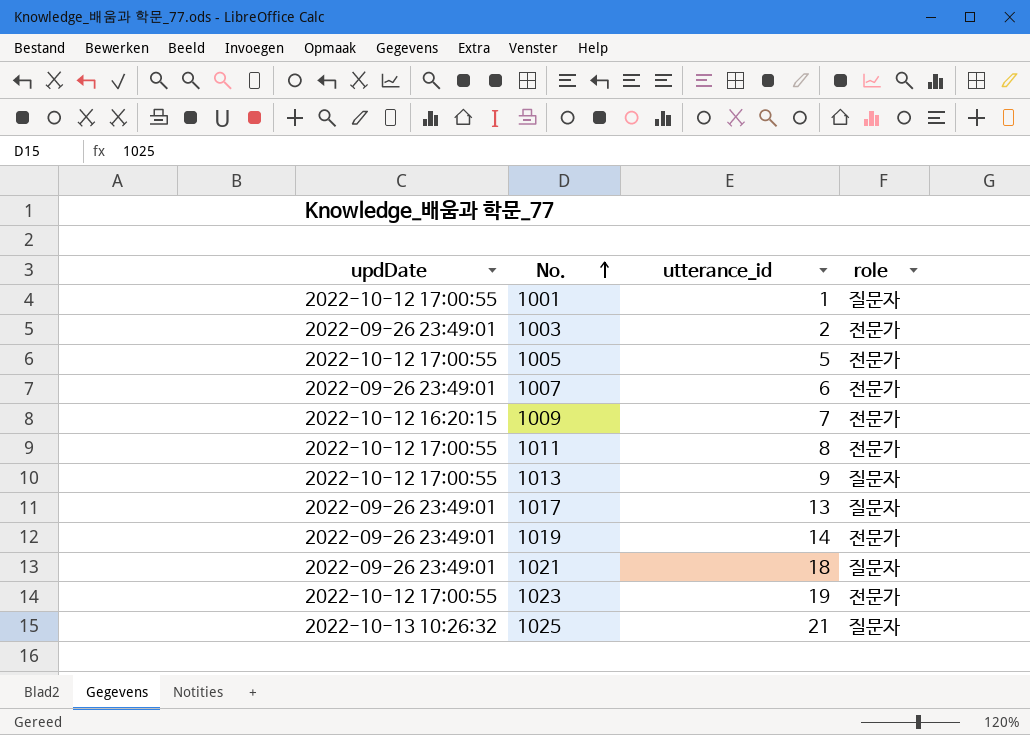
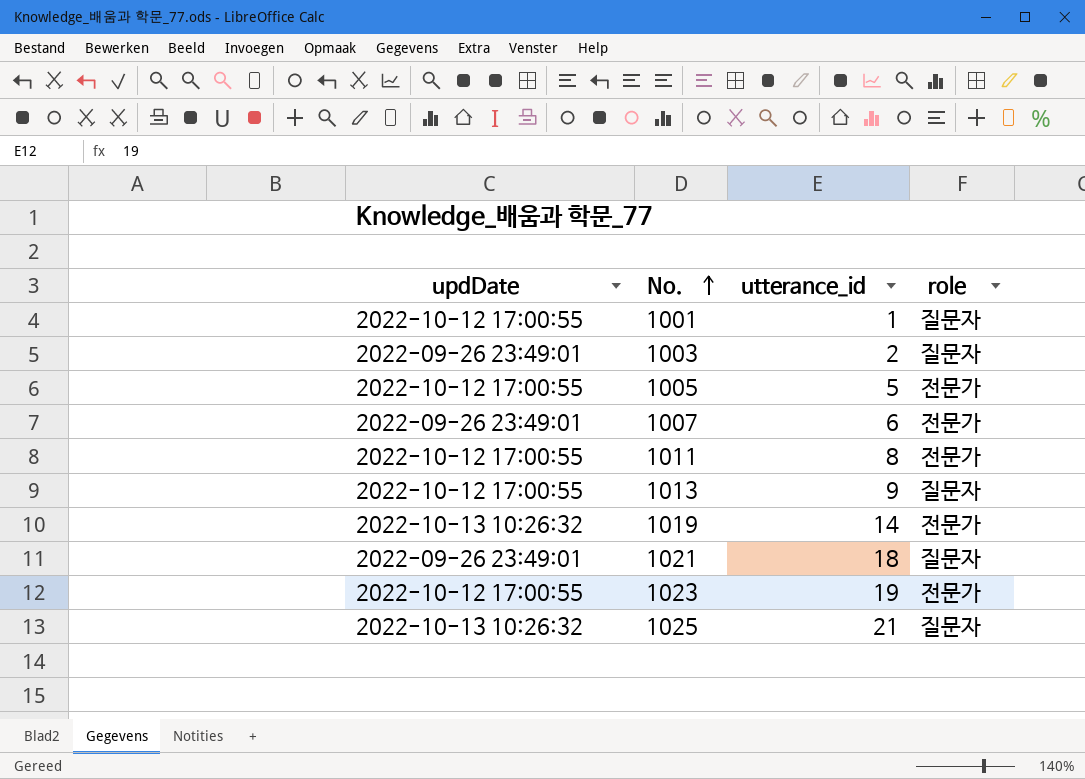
row 1009: 2022-10-12 16:20:15 | 7 | 전문가 -> none
row 1017: 2022-09-26 23:49:01 | 13 | 질문자 -> none
1003 | role: 전문가 -> 질문자
1019 | updDate: 2022-09-26 23:49:01 -> 2022-10-13 10:26:32

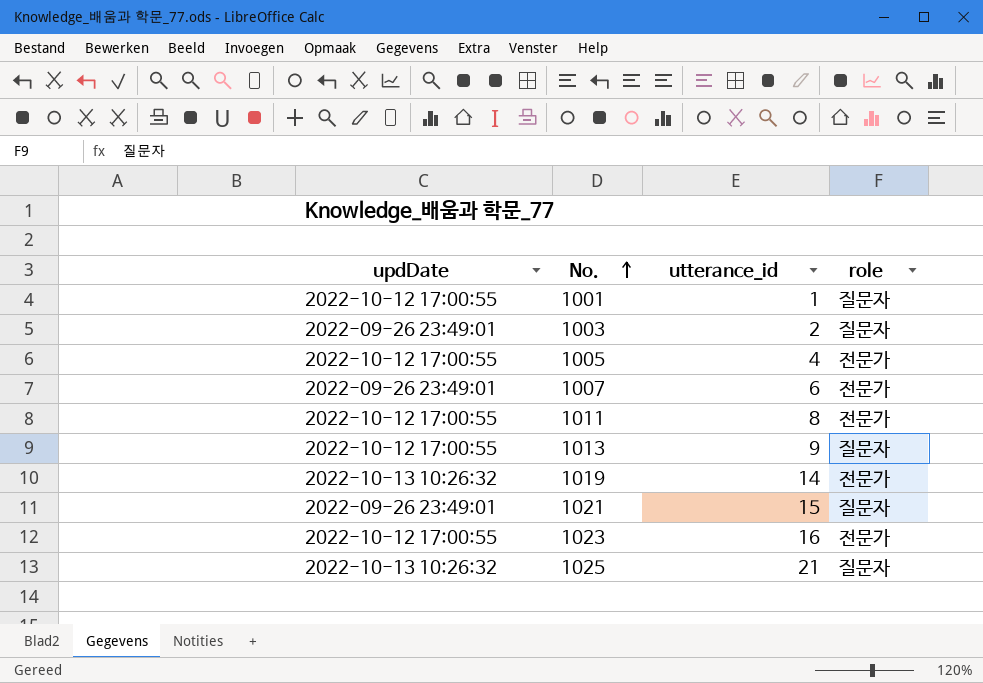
1005 | utterance_id: 5 -> 4
1021 | utterance_id: 18 -> 15
1023 | utterance_id: 19 -> 16

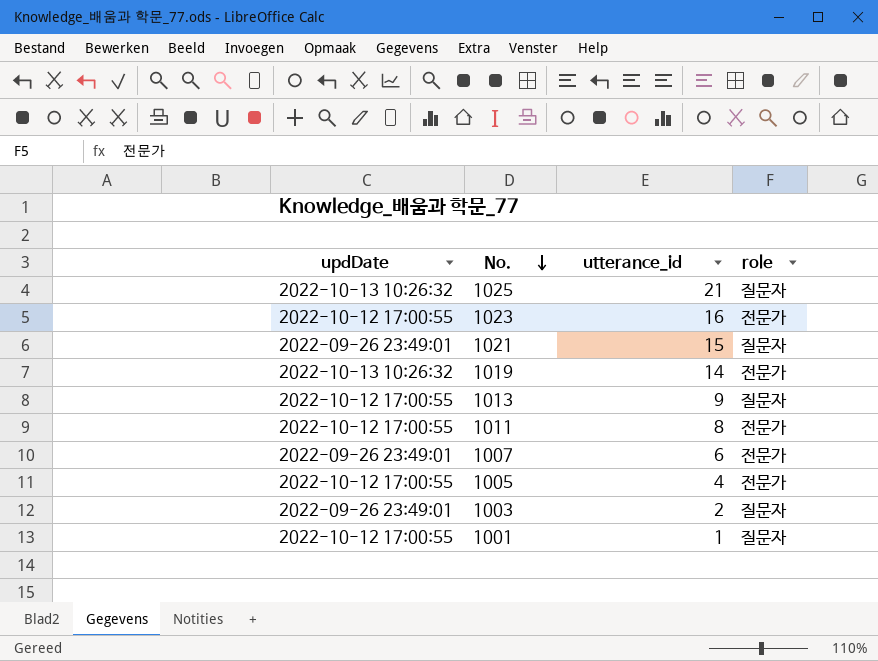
row order: No. ascending -> No. descending

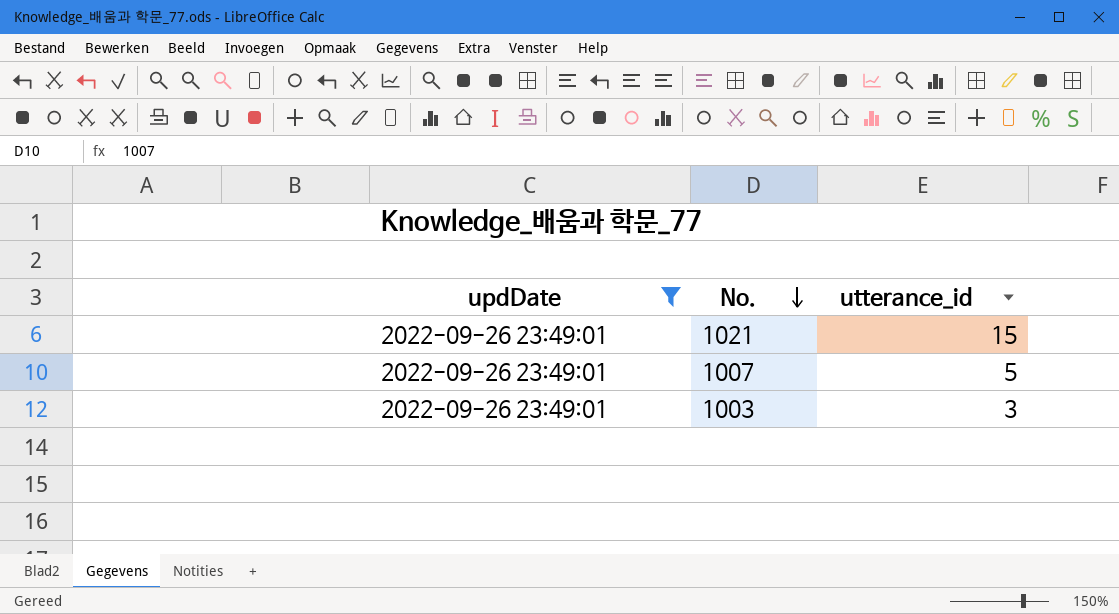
filter: none -> updDate = 2022-09-26 23:49:01
column role | position: 4 -> none
1007 | utterance_id: 6 -> 5
1003 | utterance_id: 2 -> 3

